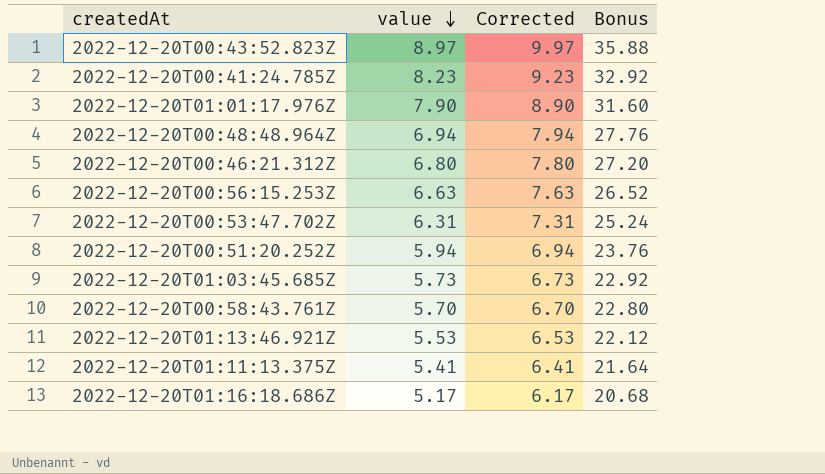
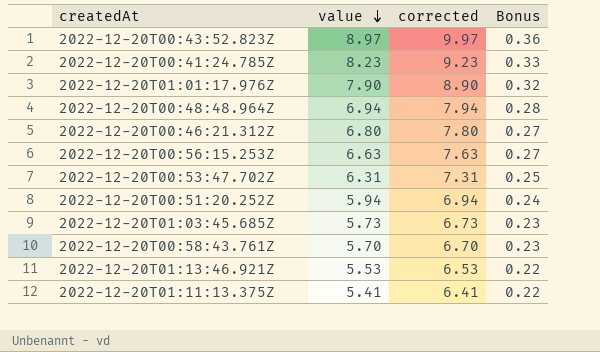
column name: Corrected -> corrected
column Bonus | formula: [value] * 4 -> [value] * 0.04
row 2022-12-20T01:16:18.686Z: 5.17 | 6.17 | 20.68 -> none

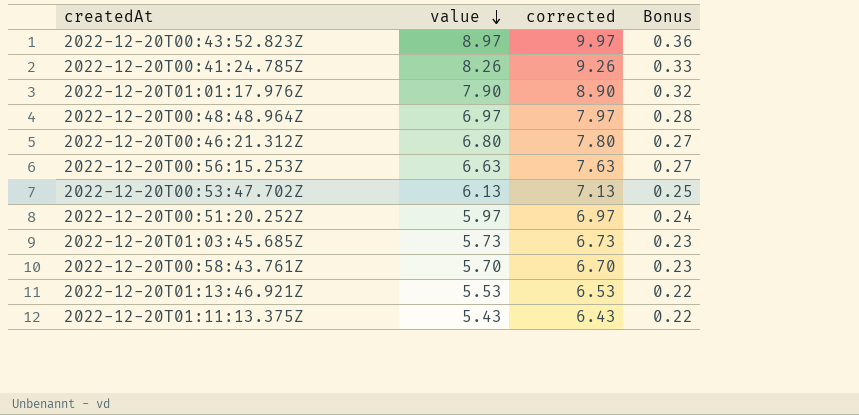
2022-12-20T00:41:24.785Z | value: 8.23 -> 8.26
2022-12-20T00:41:24.785Z | corrected: 9.23 -> 9.26
2022-12-20T00:48:48.964Z | value: 6.94 -> 6.97
2022-12-20T00:48:48.964Z | corrected: 7.94 -> 7.97
2022-12-20T00:53:47.702Z | value: 6.31 -> 6.13
2022-12-20T00:53:47.702Z | corrected: 7.31 -> 7.13
2022-12-20T00:51:20.252Z | value: 5.94 -> 5.97
2022-12-20T00:51:20.252Z | corrected: 6.94 -> 6.97
2022-12-20T01:11:13.375Z | value: 5.41 -> 5.43
2022-12-20T01:11:13.375Z | corrected: 6.41 -> 6.43

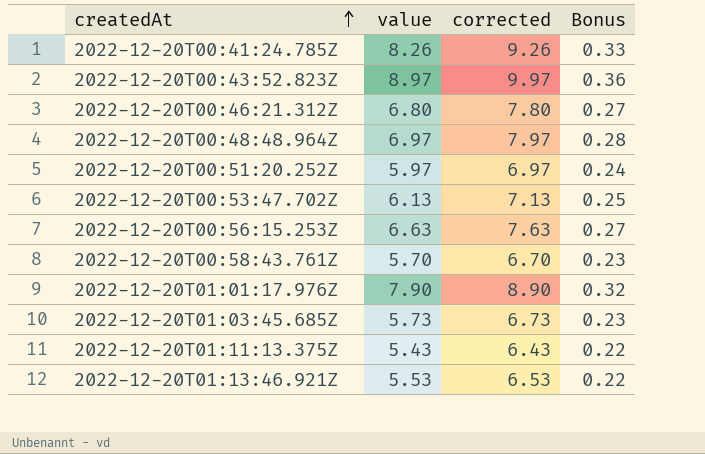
row order: value descending -> createdAt ascending

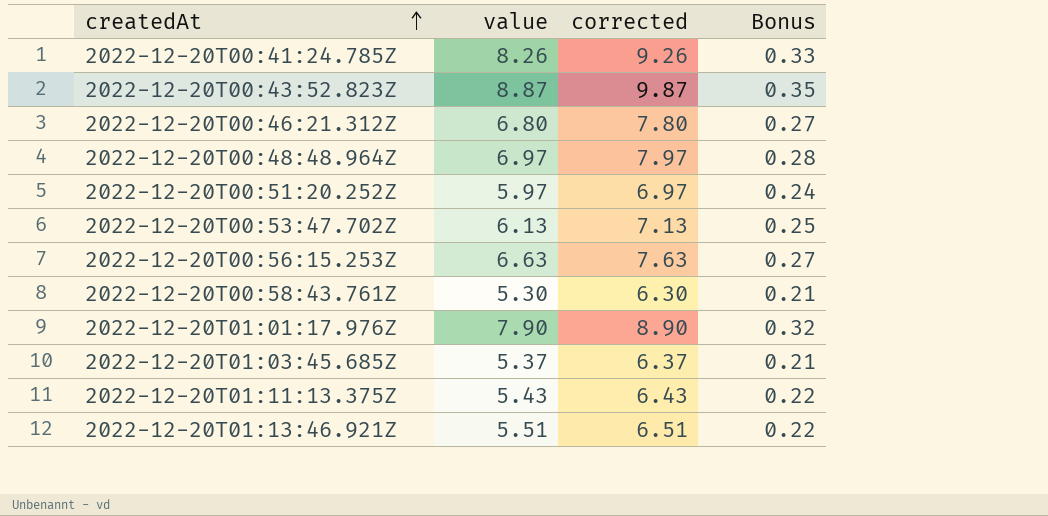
2022-12-20T00:43:52.823Z | value: 8.97 -> 8.87
2022-12-20T00:43:52.823Z | corrected: 9.97 -> 9.87
2022-12-20T00:43:52.823Z | Bonus: 0.36 -> 0.35
2022-12-20T00:58:43.761Z | value: 5.70 -> 5.30
2022-12-20T00:58:43.761Z | corrected: 6.70 -> 6.30
2022-12-20T00:58:43.761Z | Bonus: 0.23 -> 0.21
2022-12-20T01:03:45.685Z | value: 5.73 -> 5.37
2022-12-20T01:03:45.685Z | corrected: 6.73 -> 6.37
2022-12-20T01:03:45.685Z | Bonus: 0.23 -> 0.21
2022-12-20T01:13:46.921Z | value: 5.53 -> 5.51
2022-12-20T01:13:46.921Z | corrected: 6.53 -> 6.51

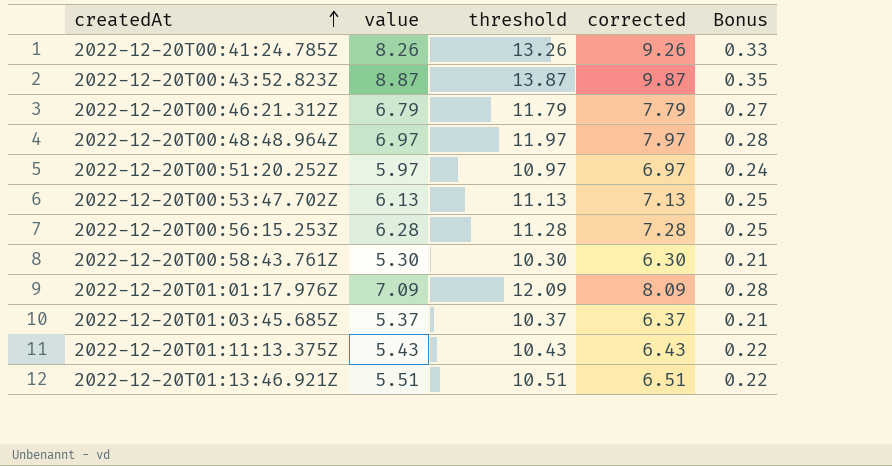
column threshold | formula: none -> [value] + 5
2022-12-20T00:46:21.312Z | value: 6.80 -> 6.79
2022-12-20T00:46:21.312Z | corrected: 7.80 -> 7.79
2022-12-20T00:56:15.253Z | value: 6.63 -> 6.28
2022-12-20T00:56:15.253Z | corrected: 7.63 -> 7.28
2022-12-20T00:56:15.253Z | Bonus: 0.27 -> 0.25
2022-12-20T01:01:17.976Z | value: 7.90 -> 7.09
2022-12-20T01:01:17.976Z | corrected: 8.90 -> 8.09
2022-12-20T01:01:17.976Z | Bonus: 0.32 -> 0.28

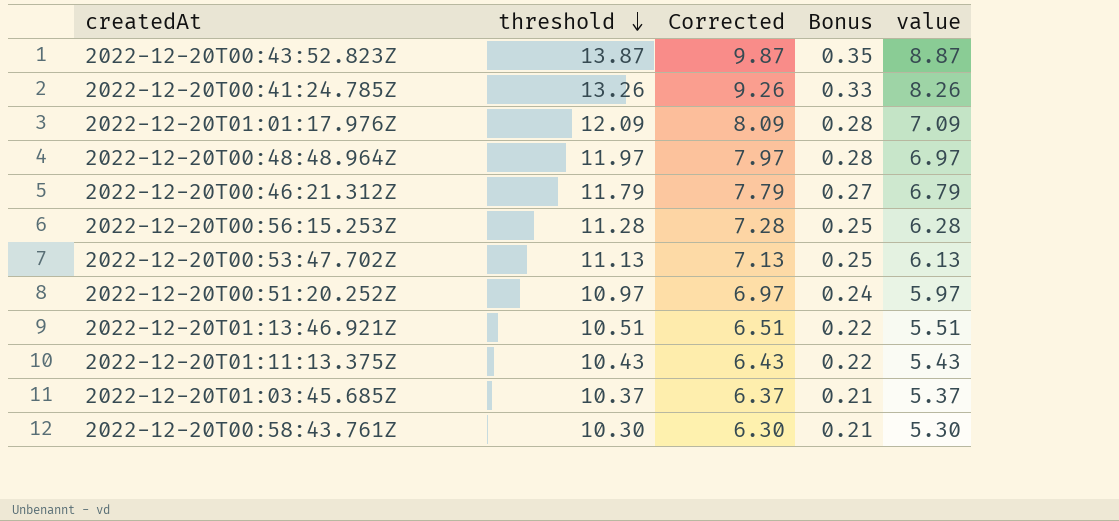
row order: createdAt ascending -> threshold descending
column name: corrected -> Corrected
column value | position: 2 -> 5

